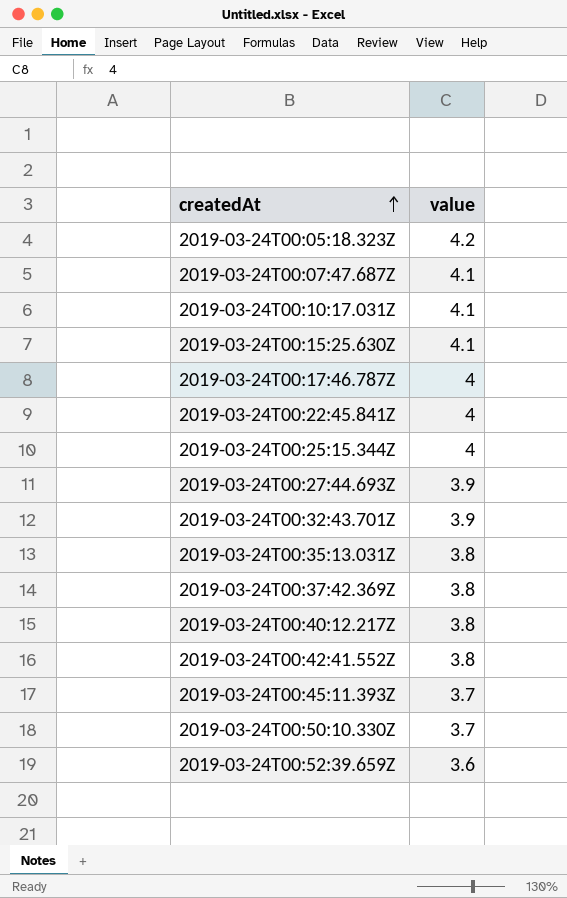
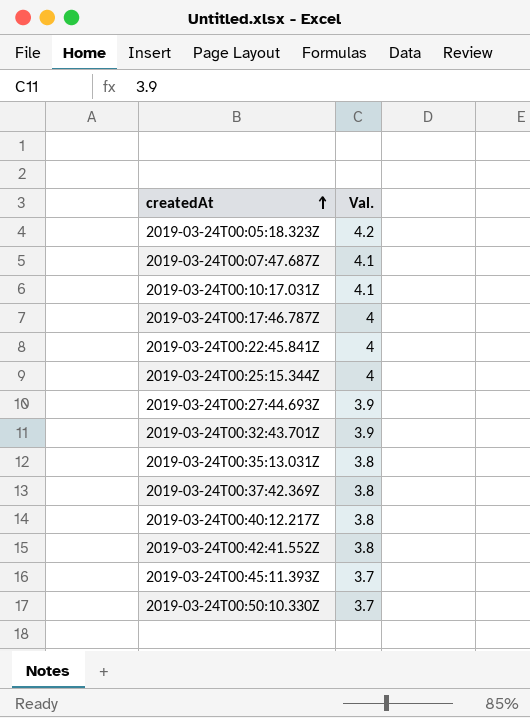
column name: value -> Val.
row 2019-03-24T00:15:25.630Z: 4.1 -> none
row 2019-03-24T00:52:39.659Z: 3.6 -> none

